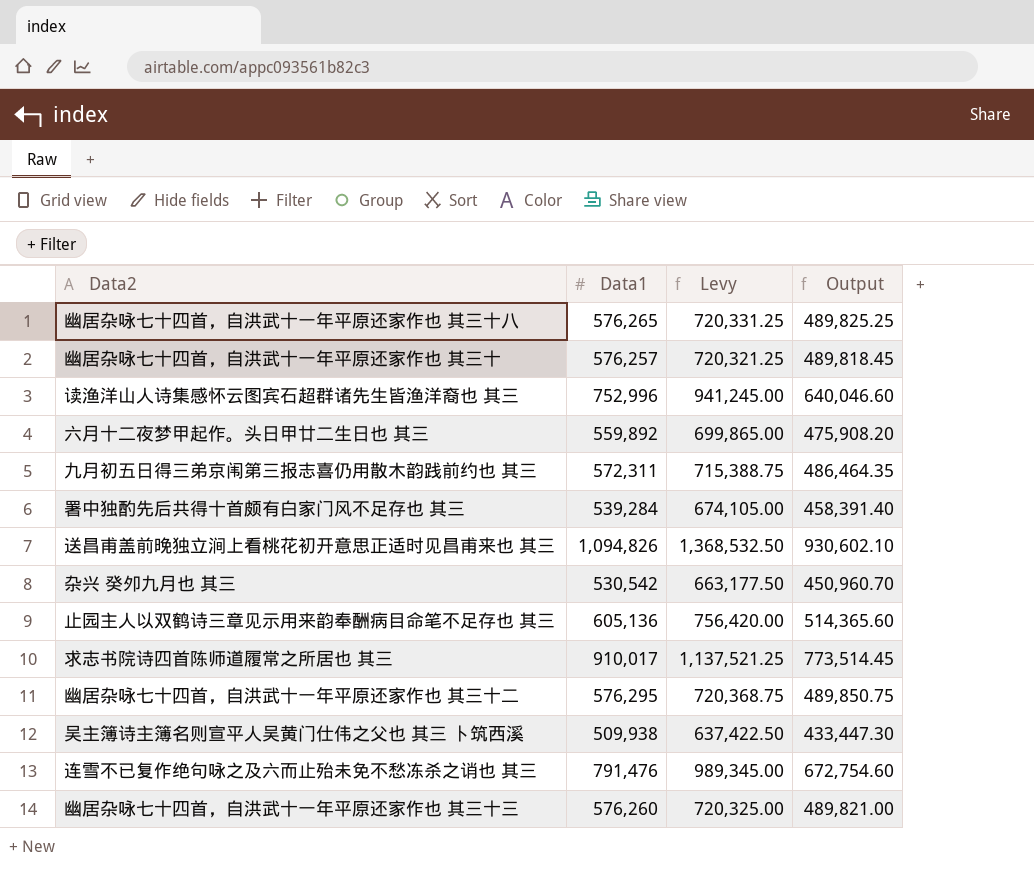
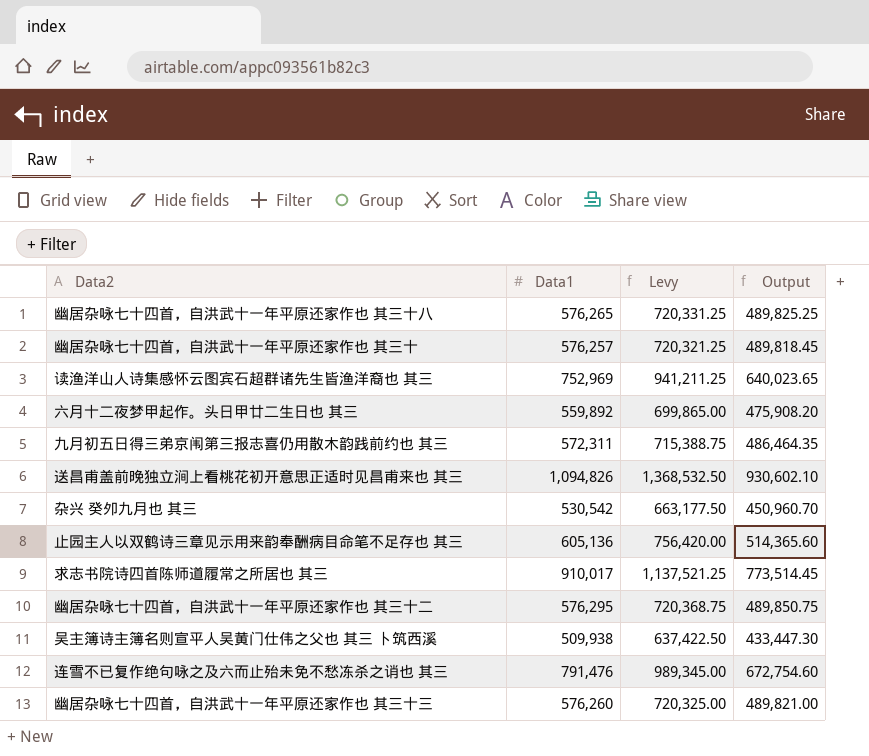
row 署中独酌先后共得十首颇有白家门风不足存也 其三: 539,284 | 674,105.00 | 458,391.40 -> none
读渔洋山人诗集感怀云图宾石超群诸先生皆渔洋裔也 其三 | Data1: 752,996 -> 752,969
读渔洋山人诗集感怀云图宾石超群诸先生皆渔洋裔也 其三 | Levy: 941,245.00 -> 941,211.25
读渔洋山人诗集感怀云图宾石超群诸先生皆渔洋裔也 其三 | Output: 640,046.60 -> 640,023.65

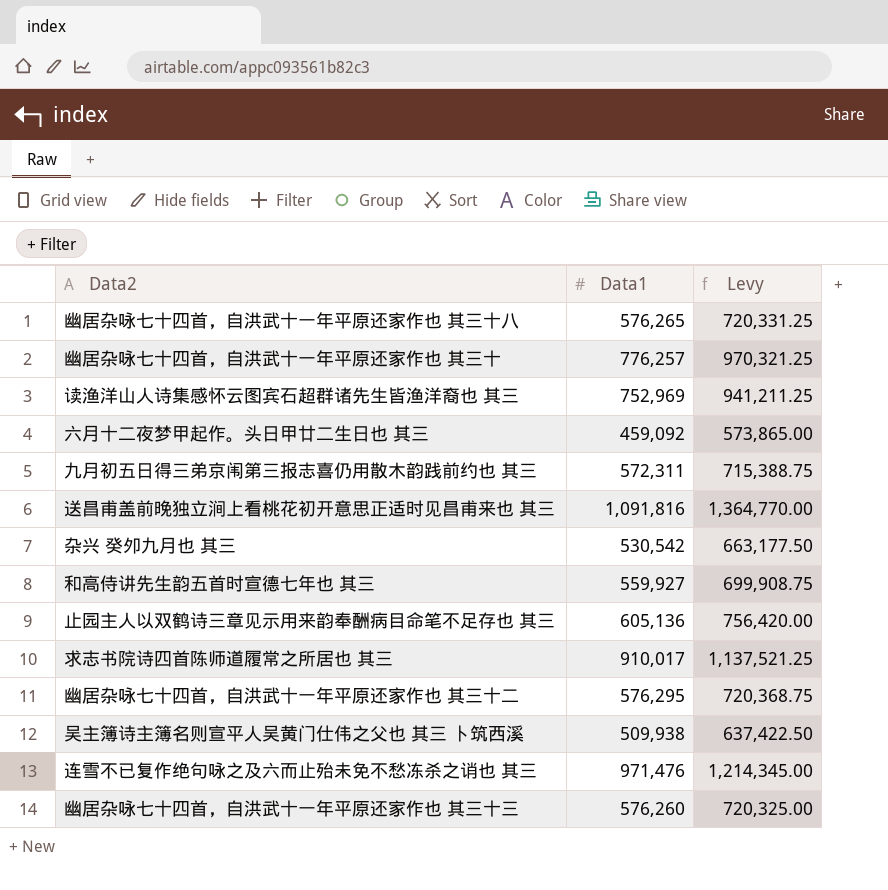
column Output | formula: [Data1] * 0.85 -> none
幽居杂咏七十四首，自洪武十一年平原还家作也 其三十 | Data1: 576,257 -> 776,257
幽居杂咏七十四首，自洪武十一年平原还家作也 其三十 | Levy: 720,321.25 -> 970,321.25
六月十二夜梦甲起作。头日甲廿二生日也 其三 | Data1: 559,892 -> 459,092
六月十二夜梦甲起作。头日甲廿二生日也 其三 | Levy: 699,865.00 -> 573,865.00
送昌甫盖前晚独立涧上看桃花初开意思正适时见昌甫来也 其三 | Data1: 1,094,826 -> 1,091,816
送昌甫盖前晚独立涧上看桃花初开意思正适时见昌甫来也 其三 | Levy: 1,368,532.50 -> 1,364,770.00
row 和高侍讲先生韵五首时宣德七年也 其三: none -> 559,927 | 699,908.75
连雪不已复作绝句咏之及六而止殆未免不愁冻杀之诮也 其三 | Data1: 791,476 -> 971,476
连雪不已复作绝句咏之及六而止殆未免不愁冻杀之诮也 其三 | Levy: 989,345.00 -> 1,214,345.00

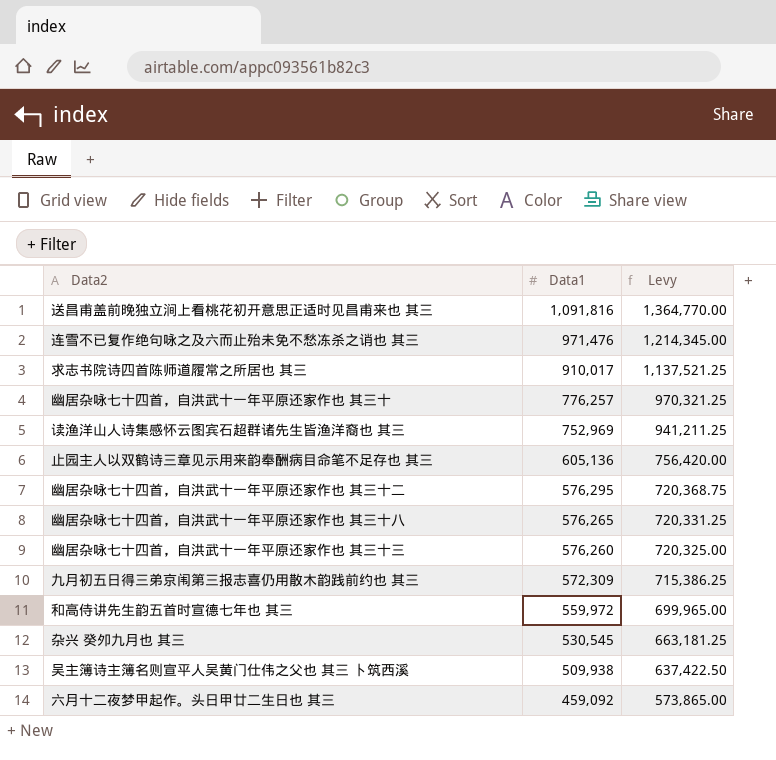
row order: none -> Data1 descending
九月初五日得三弟京闱第三报志喜仍用散木韵践前约也 其三 | Data1: 572,311 -> 572,309
九月初五日得三弟京闱第三报志喜仍用散木韵践前约也 其三 | Levy: 715,388.75 -> 715,386.25
和高侍讲先生韵五首时宣德七年也 其三 | Data1: 559,927 -> 559,972
和高侍讲先生韵五首时宣德七年也 其三 | Levy: 699,908.75 -> 699,965.00
杂兴 癸夘九月也 其三 | Data1: 530,542 -> 530,545
杂兴 癸夘九月也 其三 | Levy: 663,177.50 -> 663,181.25

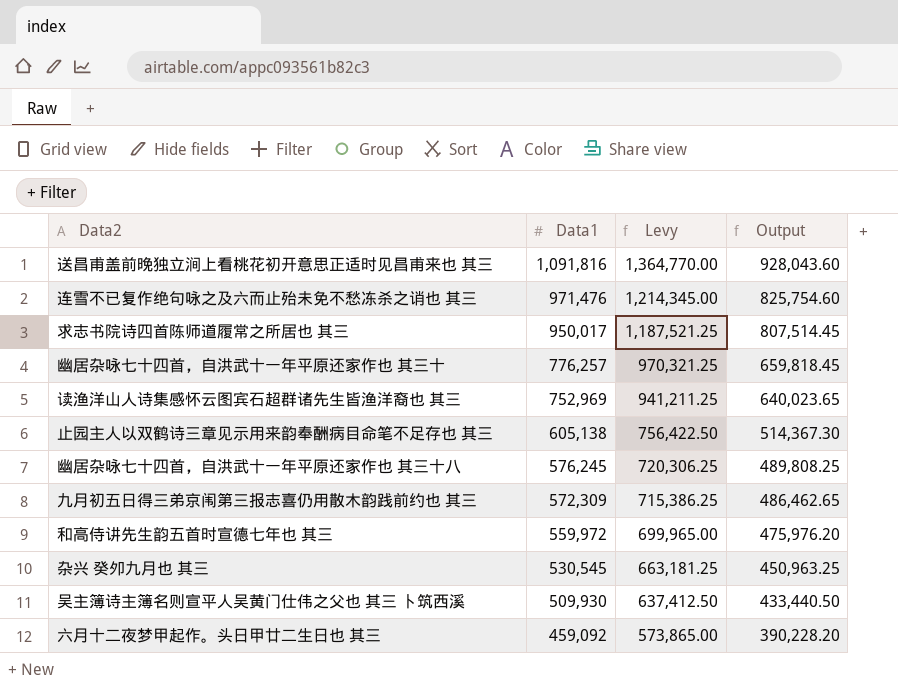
column Output | formula: none -> [Data1] * 0.85
row 幽居杂咏七十四首，自洪武十一年平原还家作也 其三十二: 576,295 | 720,368.75 -> none
row 幽居杂咏七十四首，自洪武十一年平原还家作也 其三十三: 576,260 | 720,325.00 -> none
求志书院诗四首陈师道履常之所居也 其三 | Data1: 910,017 -> 950,017
求志书院诗四首陈师道履常之所居也 其三 | Levy: 1,137,521.25 -> 1,187,521.25
止园主人以双鹤诗三章见示用来韵奉酬病目命笔不足存也 其三 | Data1: 605,136 -> 605,138
止园主人以双鹤诗三章见示用来韵奉酬病目命笔不足存也 其三 | Levy: 756,420.00 -> 756,422.50
幽居杂咏七十四首，自洪武十一年平原还家作也 其三十八 | Data1: 576,265 -> 576,245
幽居杂咏七十四首，自洪武十一年平原还家作也 其三十八 | Levy: 720,331.25 -> 720,306.25
吴主簿诗主簿名则宣平人吴黄门仕伟之父也 其三 卜筑西溪 | Data1: 509,938 -> 509,930
吴主簿诗主簿名则宣平人吴黄门仕伟之父也 其三 卜筑西溪 | Levy: 637,422.50 -> 637,412.50

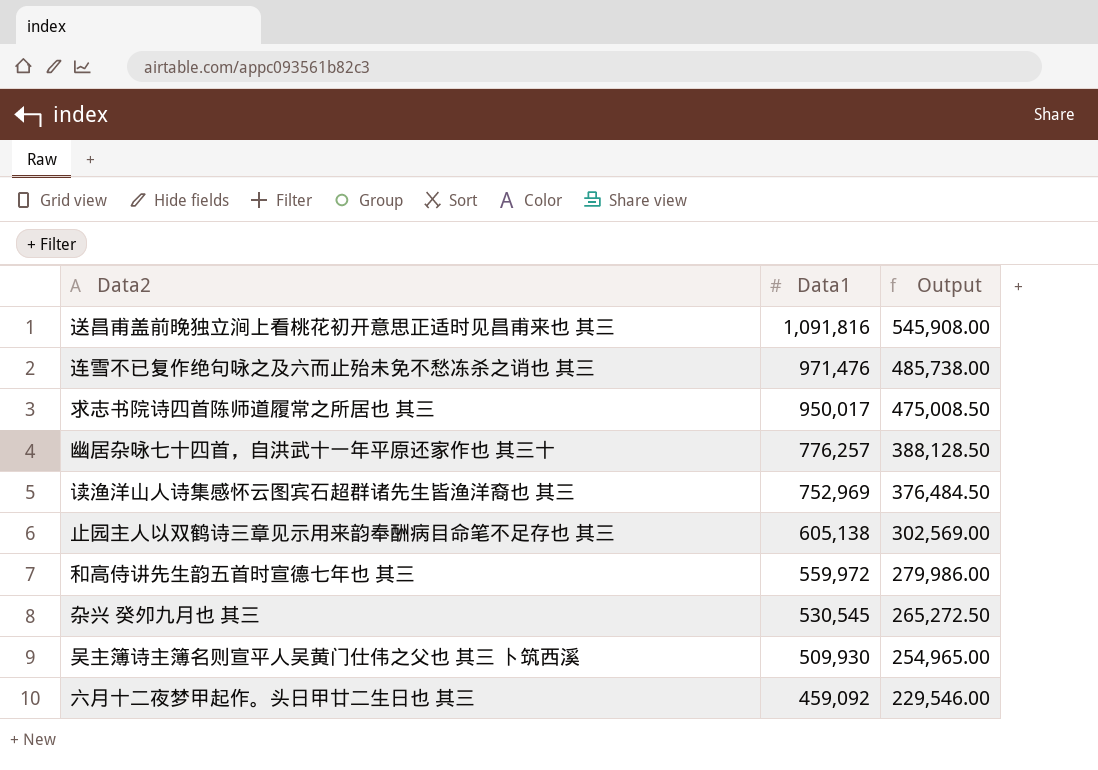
column Levy | formula: [Data1] * 1.25 -> none
column Output | formula: [Data1] * 0.85 -> [Data1] * 0.5
row 幽居杂咏七十四首，自洪武十一年平原还家作也 其三十八: 576,245 | 720,306.25 | 489,808.25 -> none
row 九月初五日得三弟京闱第三报志喜仍用散木韵践前约也 其三: 572,309 | 715,386.25 | 486,462.65 -> none

